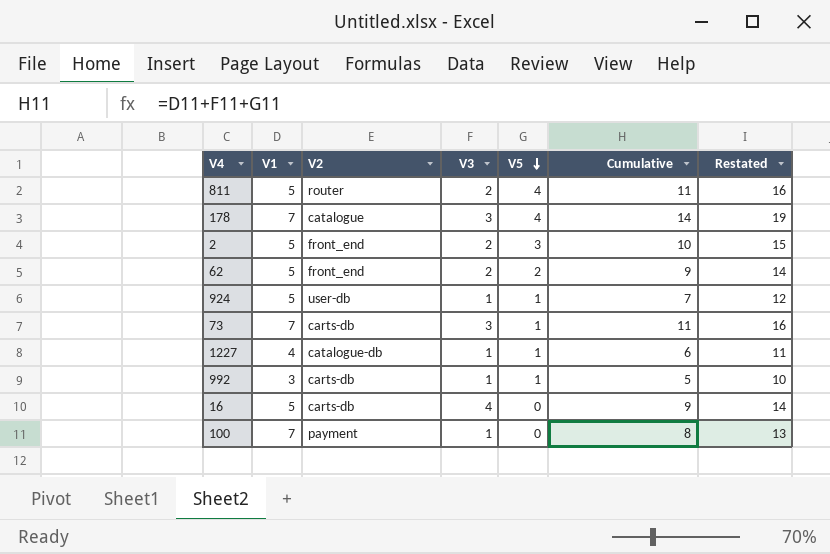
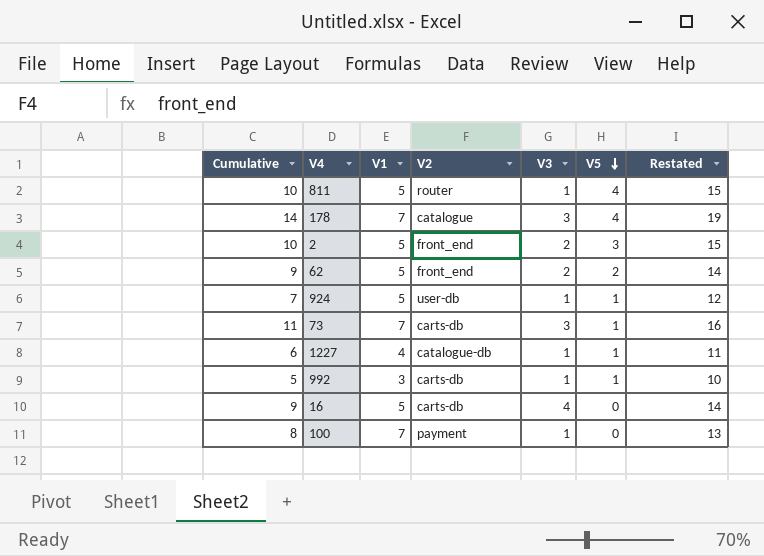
column Cumulative | position: 6 -> 1
811 | Cumulative: 11 -> 10
811 | V3: 2 -> 1
811 | Restated: 16 -> 15

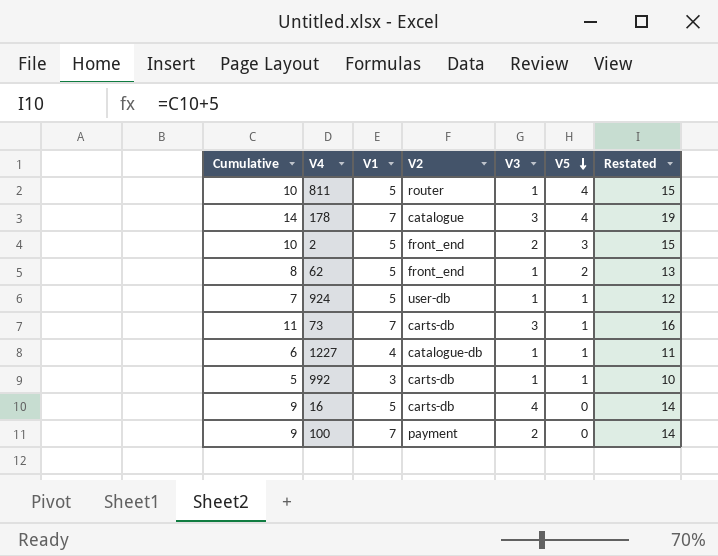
62 | Cumulative: 9 -> 8
62 | V3: 2 -> 1
62 | Restated: 14 -> 13
100 | Cumulative: 8 -> 9
100 | V3: 1 -> 2
100 | Restated: 13 -> 14

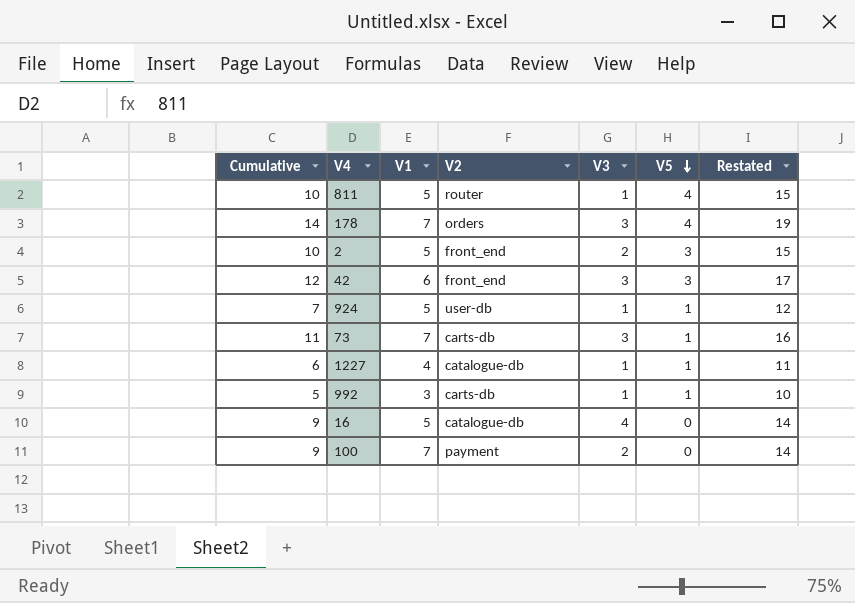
row 62: 8 | 5 | front_end | 1 | 2 | 13 -> none
178 | V2: catalogue -> orders
row 42: none -> 12 | 6 | front_end | 3 | 3 | 17
16 | V2: carts-db -> catalogue-db

